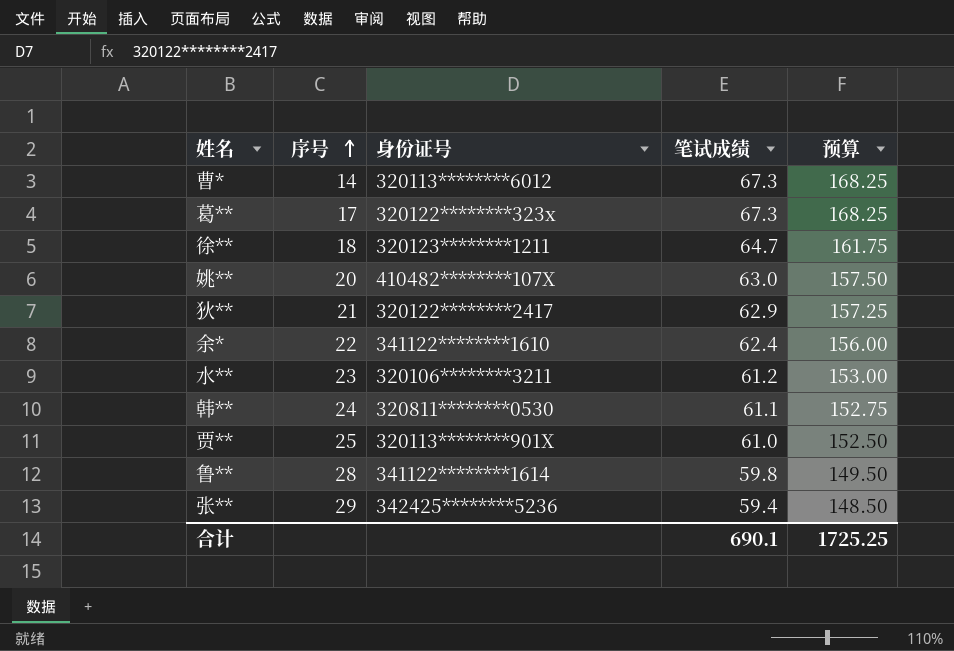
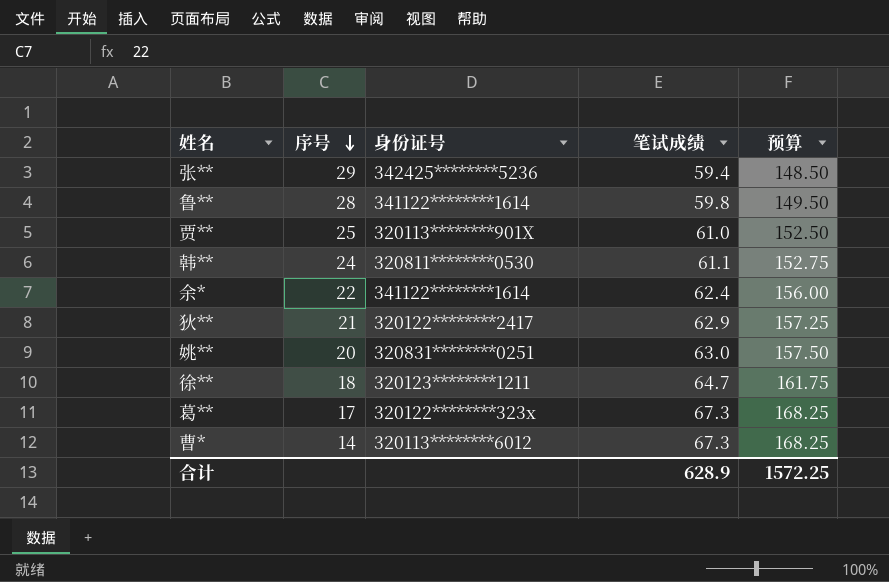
row order: 序号 ascending -> 序号 descending
row 水**: 23 | 320106********3211 | 61.2 | 153.00 -> none
余* | 身份证号: 341122********1610 -> 341122********1614
姚** | 身份证号: 410482********107X -> 320831********0251
合计 | 笔试成绩: 690.1 -> 628.9
合计 | 预算: 1725.25 -> 1572.25

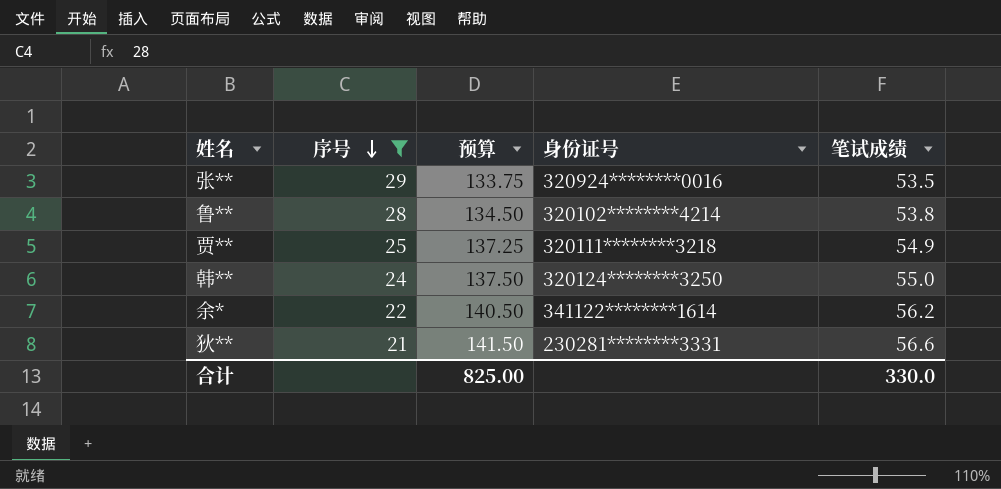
filter: none -> 序号 >= 21
column 预算 | position: 5 -> 3
张** | 预算: 148.50 -> 133.75
张** | 身份证号: 342425********5236 -> 320924********0016
张** | 笔试成绩: 59.4 -> 53.5
鲁** | 预算: 149.50 -> 134.50
鲁** | 身份证号: 341122********1614 -> 320102********4214
鲁** | 笔试成绩: 59.8 -> 53.8
贾** | 预算: 152.50 -> 137.25
贾** | 身份证号: 320113********901X -> 320111********3218
贾** | 笔试成绩: 61.0 -> 54.9
韩** | 预算: 152.75 -> 137.50
韩** | 身份证号: 320811********0530 -> 320124********3250
韩** | 笔试成绩: 61.1 -> 55.0
余* | 预算: 156.00 -> 140.50
余* | 笔试成绩: 62.4 -> 56.2
狄** | 预算: 157.25 -> 141.50
狄** | 身份证号: 320122********2417 -> 230281********3331
狄** | 笔试成绩: 62.9 -> 56.6
合计 | 预算: 1572.25 -> 825.00
合计 | 笔试成绩: 628.9 -> 330.0

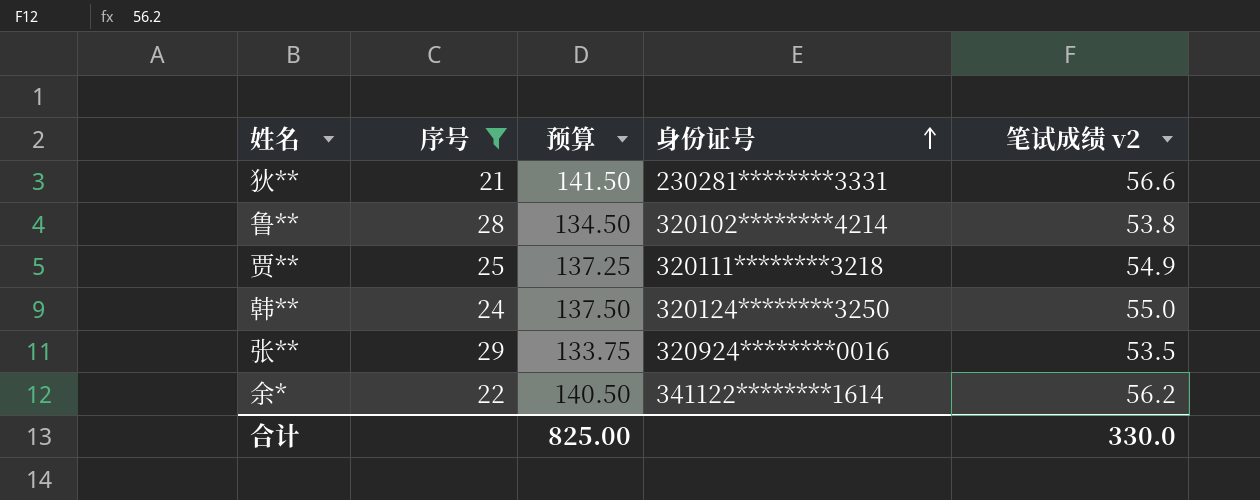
row order: 序号 descending -> 身份证号 ascending
column name: 笔试成绩 -> 笔试成绩 v2

